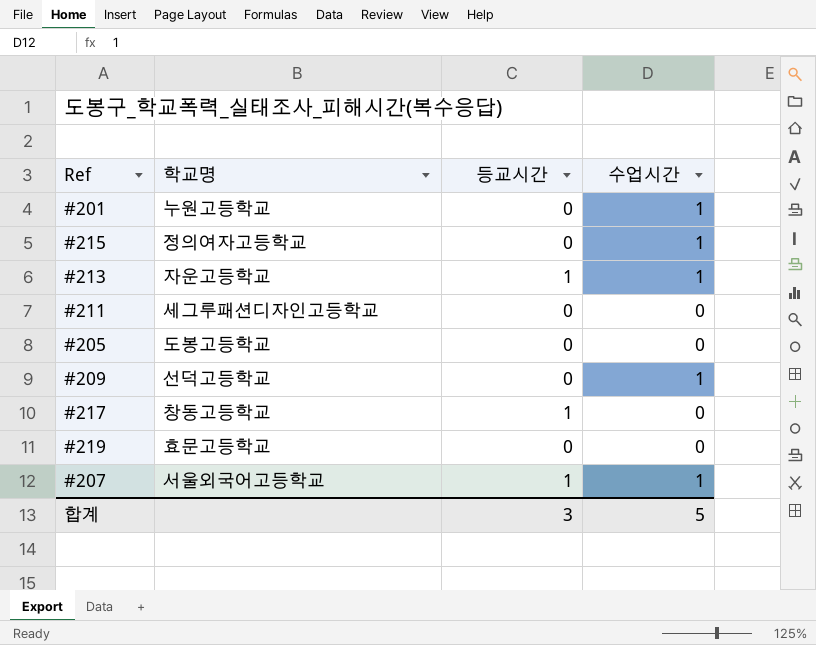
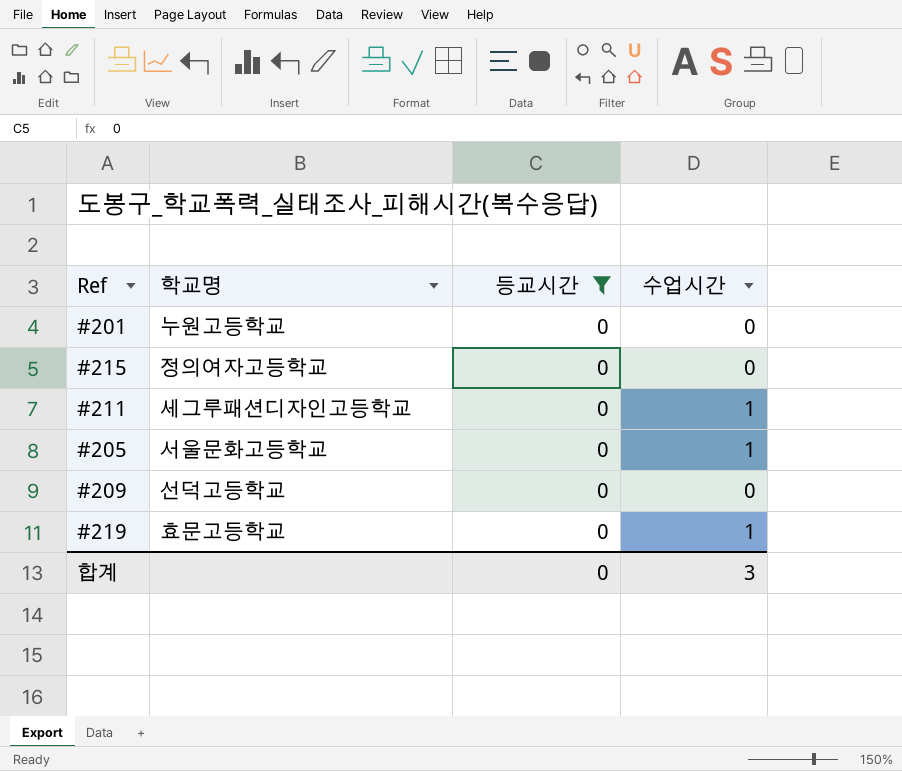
filter: none -> 등교시간 = 0
#201 | 수업시간: 1 -> 0
#215 | 수업시간: 1 -> 0
#211 | 수업시간: 0 -> 1
#205 | 학교명: 도봉고등학교 -> 서울문화고등학교
#205 | 수업시간: 0 -> 1
#209 | 수업시간: 1 -> 0
#219 | 수업시간: 0 -> 1
합계 | 등교시간: 3 -> 0
합계 | 수업시간: 5 -> 3

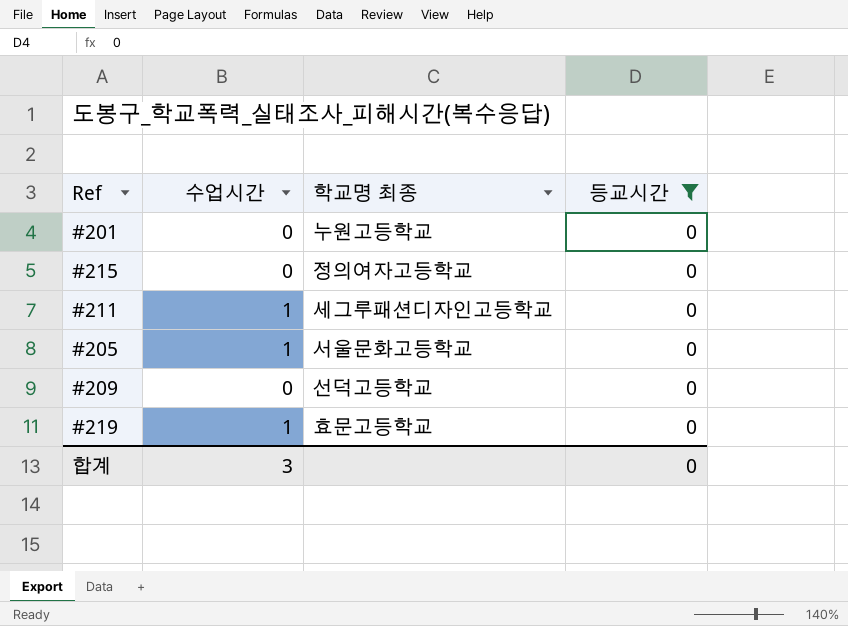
column 수업시간 | position: 4 -> 2
column name: 학교명 -> 학교명 최종

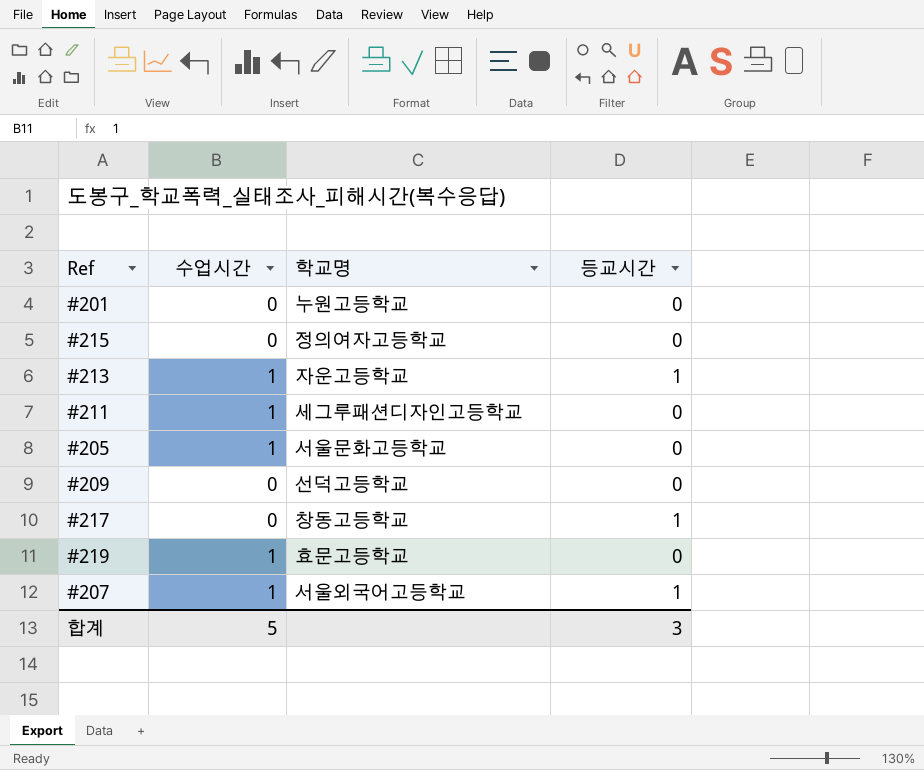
filter: 등교시간 = 0 -> none
column name: 학교명 최종 -> 학교명
합계 | 수업시간: 3 -> 5
합계 | 등교시간: 0 -> 3

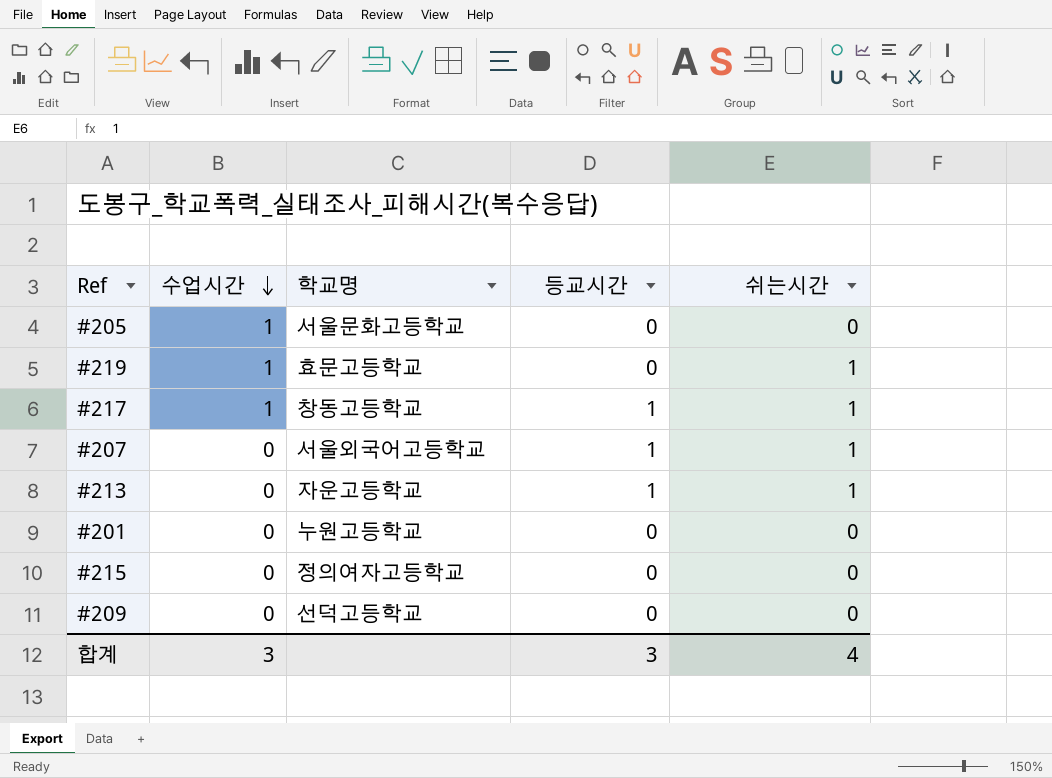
row order: none -> 수업시간 descending
column 쉬는시간 | position: none -> 5
row #211: 1 | 세그루패션디자인고등학교 | 0 -> none
#217 | 수업시간: 0 -> 1
#207 | 수업시간: 1 -> 0
#213 | 수업시간: 1 -> 0
합계 | 수업시간: 5 -> 3

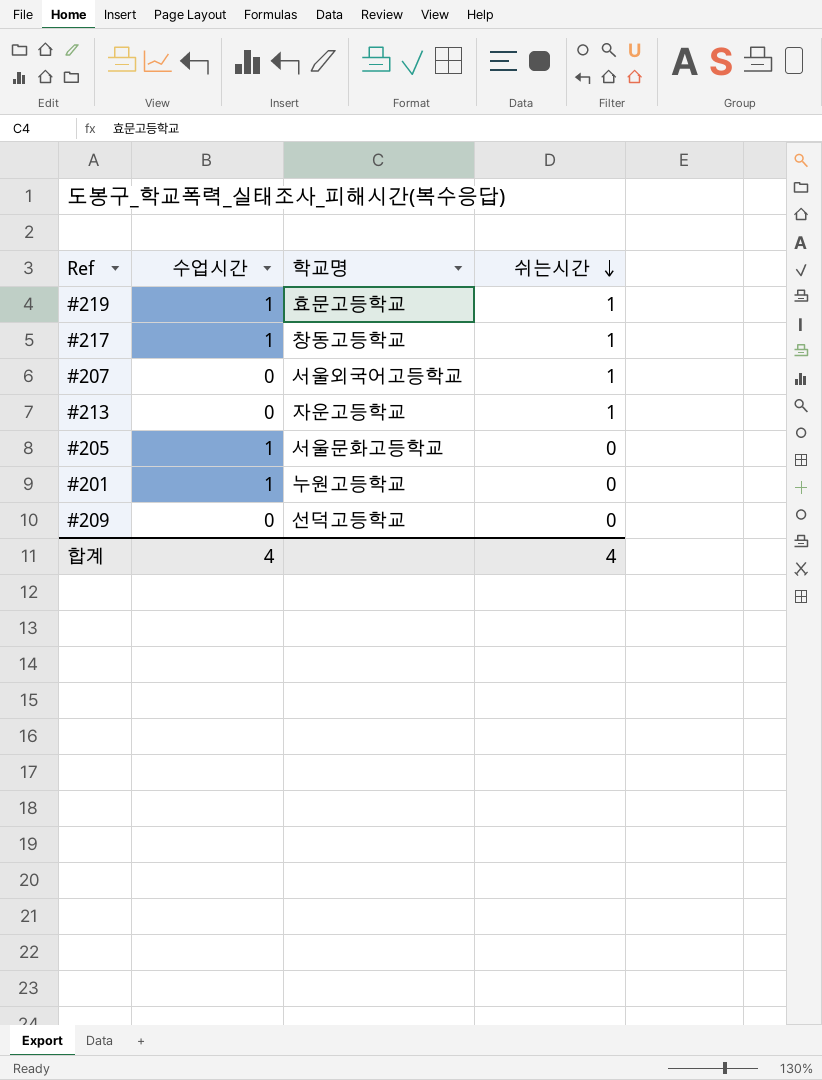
row order: 수업시간 descending -> 쉬는시간 descending
column 등교시간 | position: 4 -> none
row #215: 0 | 정의여자고등학교 | 0 | 0 -> none
#201 | 수업시간: 0 -> 1
합계 | 수업시간: 3 -> 4

